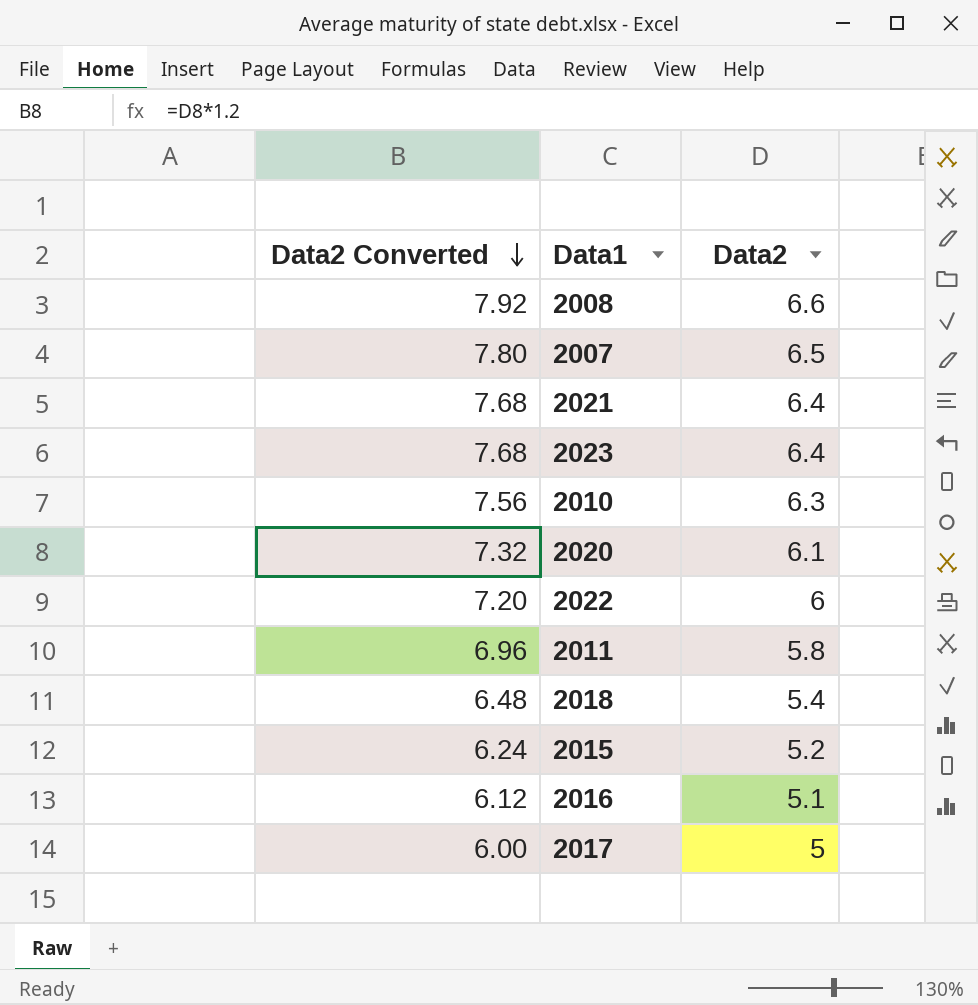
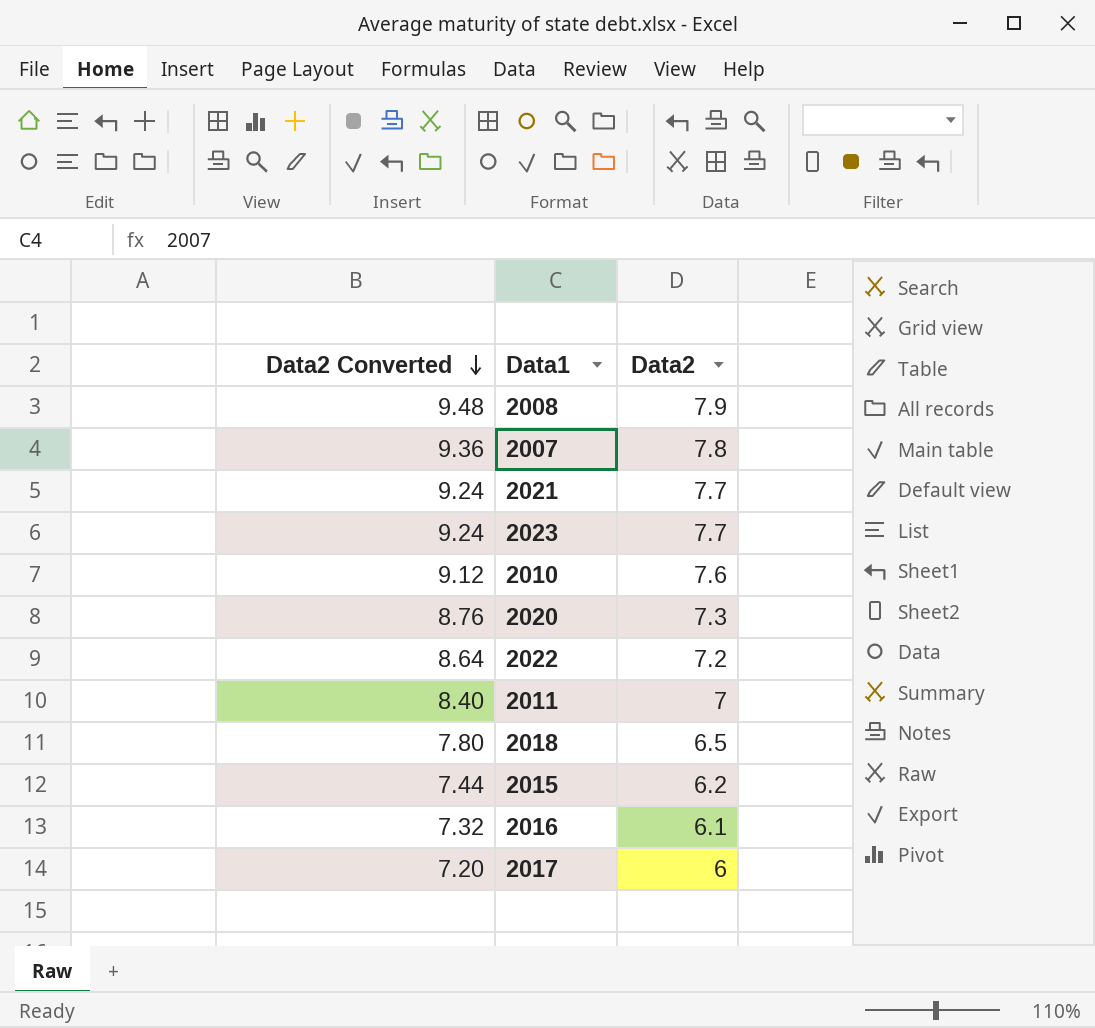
2008 | Data2 Converted: 7.92 -> 9.48
2008 | Data2: 6.6 -> 7.9
2007 | Data2 Converted: 7.80 -> 9.36
2007 | Data2: 6.5 -> 7.8
2021 | Data2 Converted: 7.68 -> 9.24
2021 | Data2: 6.4 -> 7.7
2023 | Data2 Converted: 7.68 -> 9.24
2023 | Data2: 6.4 -> 7.7
2010 | Data2 Converted: 7.56 -> 9.12
2010 | Data2: 6.3 -> 7.6
2020 | Data2 Converted: 7.32 -> 8.76
2020 | Data2: 6.1 -> 7.3
2022 | Data2 Converted: 7.20 -> 8.64
2022 | Data2: 6 -> 7.2
2011 | Data2 Converted: 6.96 -> 8.40
2011 | Data2: 5.8 -> 7
2018 | Data2 Converted: 6.48 -> 7.80
2018 | Data2: 5.4 -> 6.5
2015 | Data2 Converted: 6.24 -> 7.44
2015 | Data2: 5.2 -> 6.2
2016 | Data2 Converted: 6.12 -> 7.32
2016 | Data2: 5.1 -> 6.1
2017 | Data2 Converted: 6.00 -> 7.20
2017 | Data2: 5 -> 6

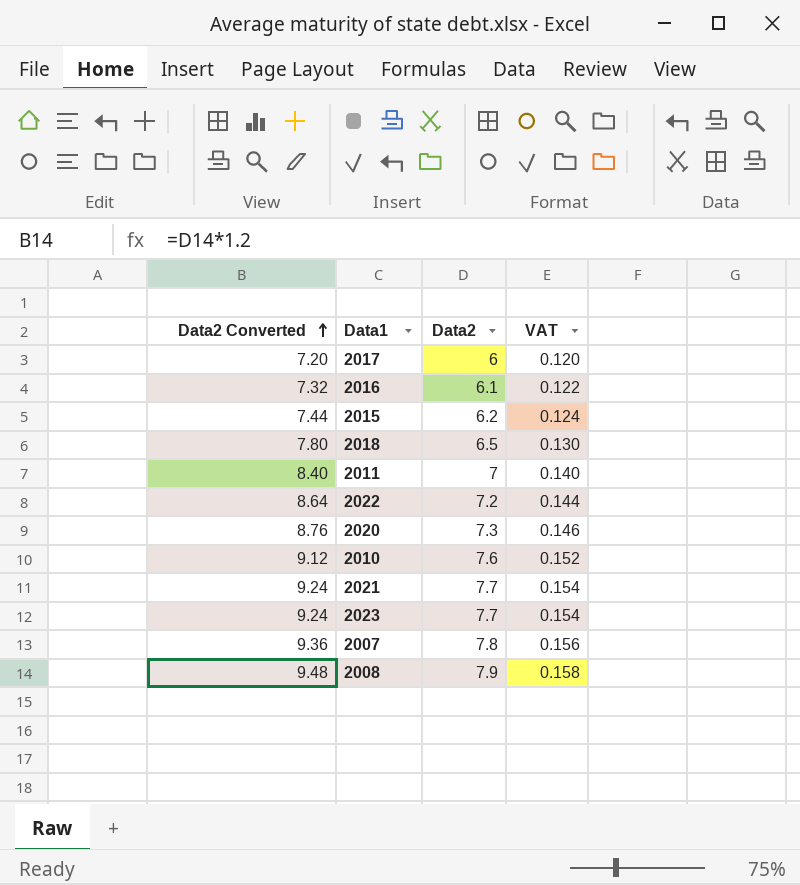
row order: Data2 Converted descending -> Data2 Converted ascending
column VAT | formula: none -> [Data2] * 0.02

